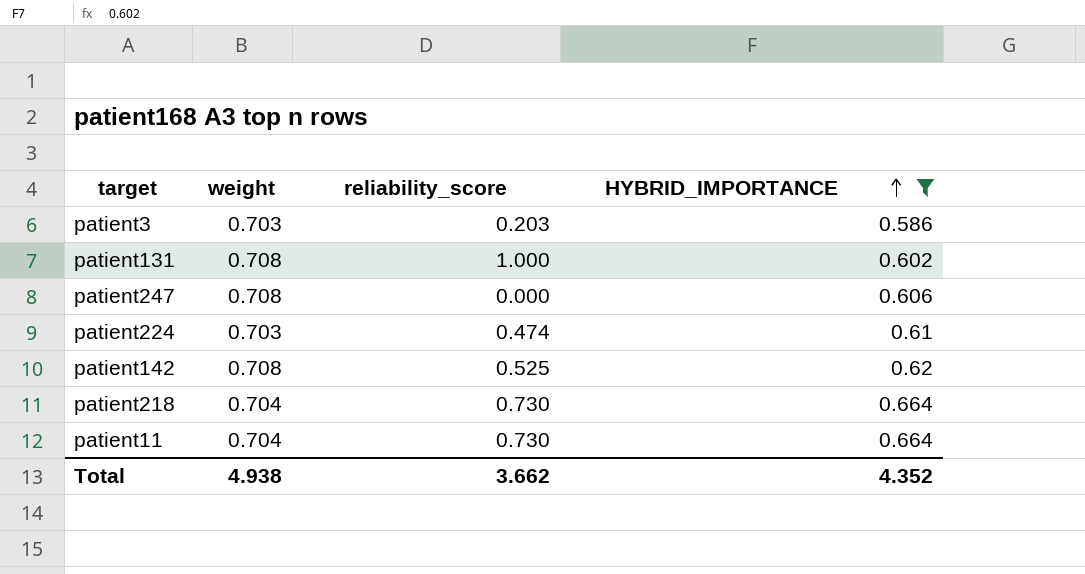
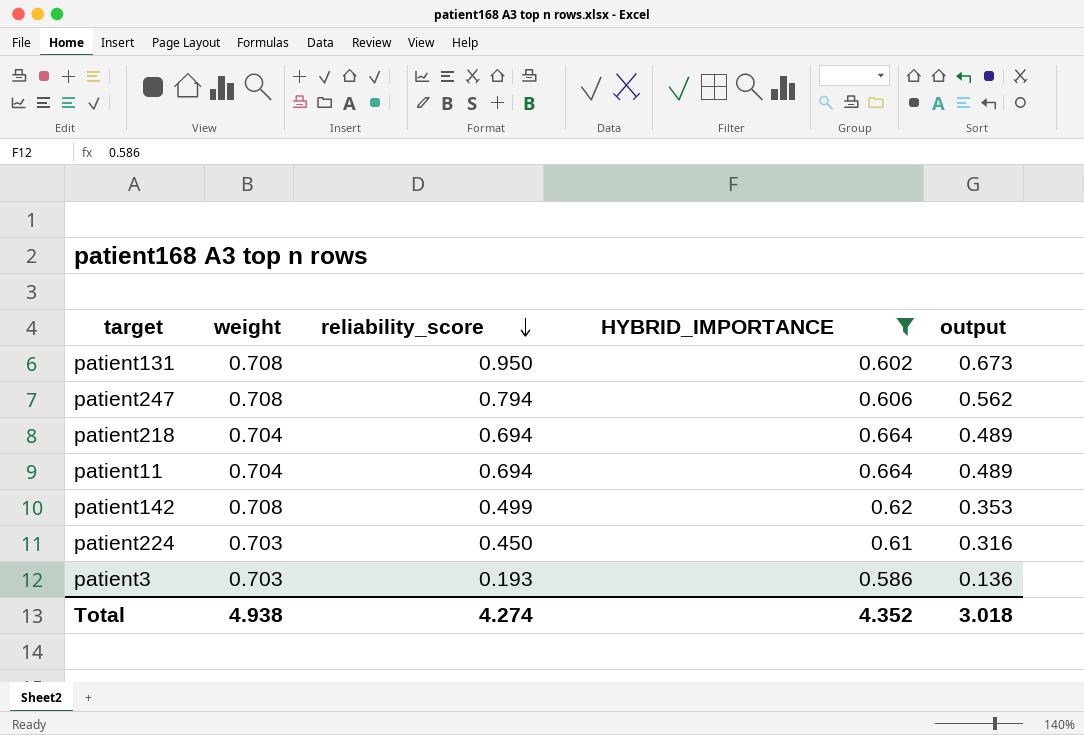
row order: HYBRID_IMPORTANCE ascending -> reliability_score descending
column output | formula: none -> [weight] * [reliability_score]
patient131 | reliability_score: 1.000 -> 0.950
patient247 | reliability_score: 0.000 -> 0.794
patient218 | reliability_score: 0.730 -> 0.694
patient11 | reliability_score: 0.730 -> 0.694
patient142 | reliability_score: 0.525 -> 0.499
patient224 | reliability_score: 0.474 -> 0.450
patient3 | reliability_score: 0.203 -> 0.193
Total | reliability_score: 3.662 -> 4.274

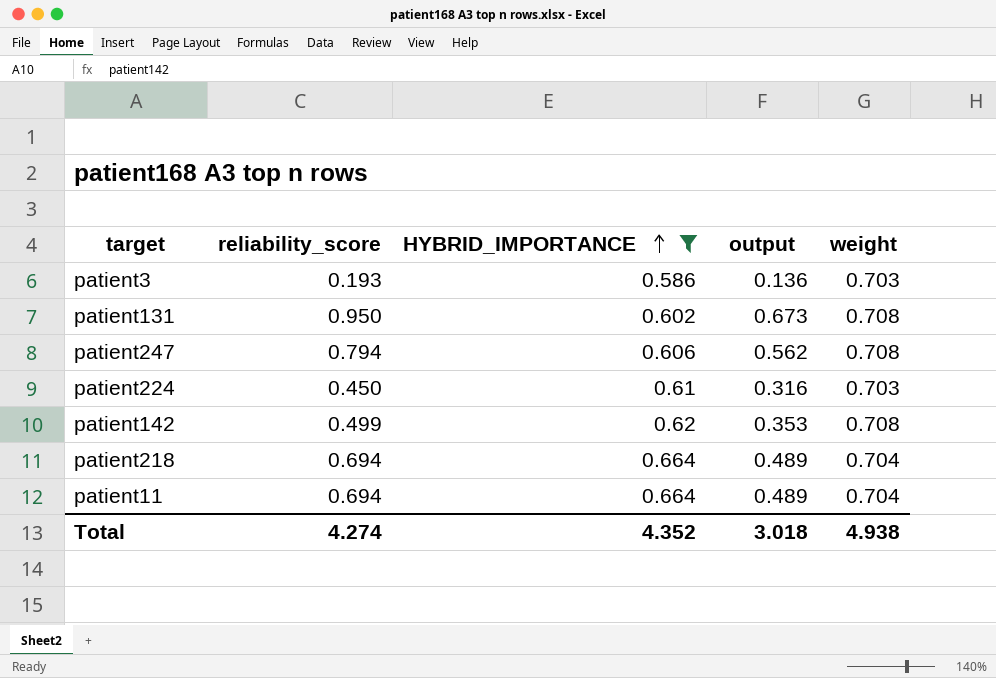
row order: reliability_score descending -> HYBRID_IMPORTANCE ascending
column weight | position: 2 -> 5

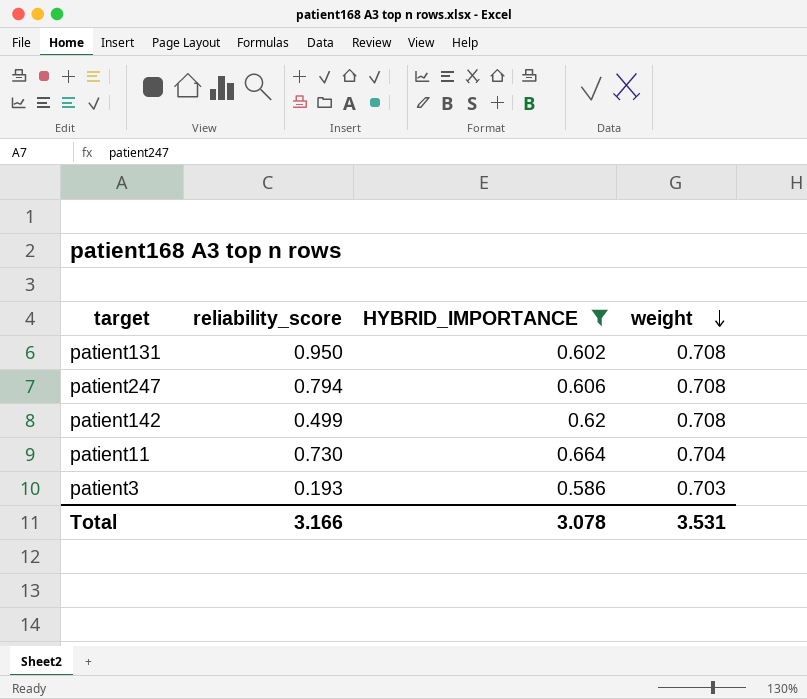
row order: HYBRID_IMPORTANCE ascending -> weight descending
column output | formula: [reliability_score] * [weight] -> none
row patient224: 0.450 | 0.61 | 0.316 | 0.703 -> none
row patient218: 0.694 | 0.664 | 0.489 | 0.704 -> none
patient11 | reliability_score: 0.694 -> 0.730
Total | reliability_score: 4.274 -> 3.166
Total | HYBRID_IMPORTANCE: 4.352 -> 3.078
Total | weight: 4.938 -> 3.531

